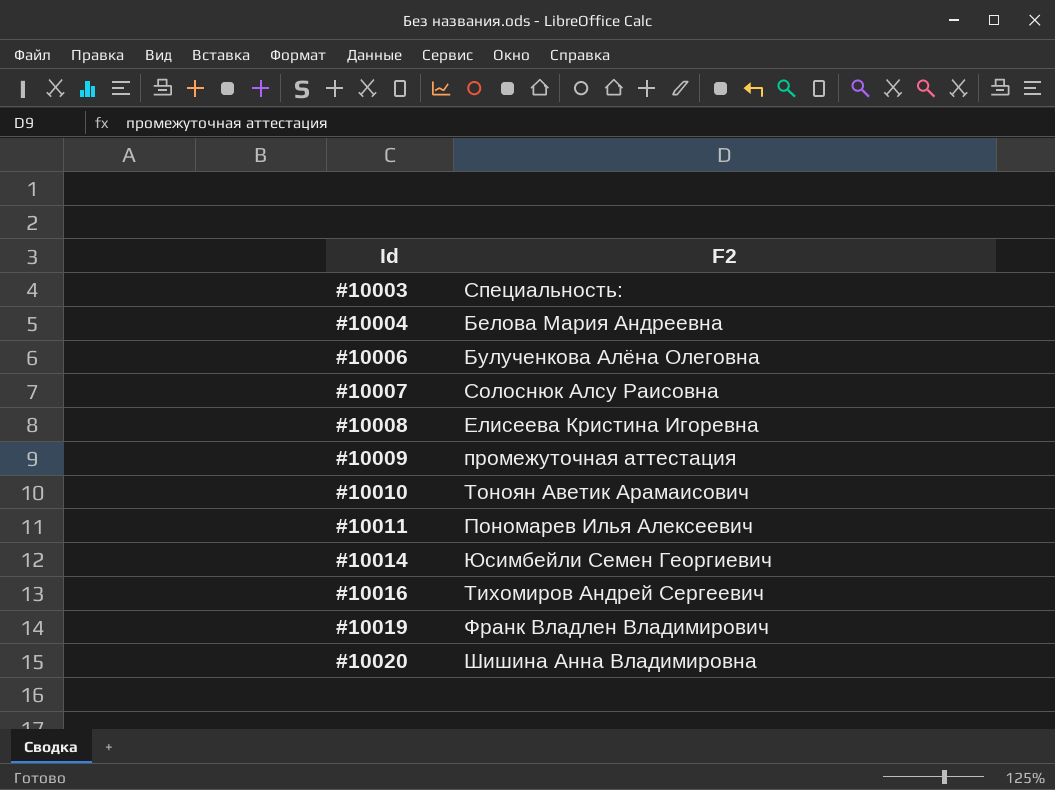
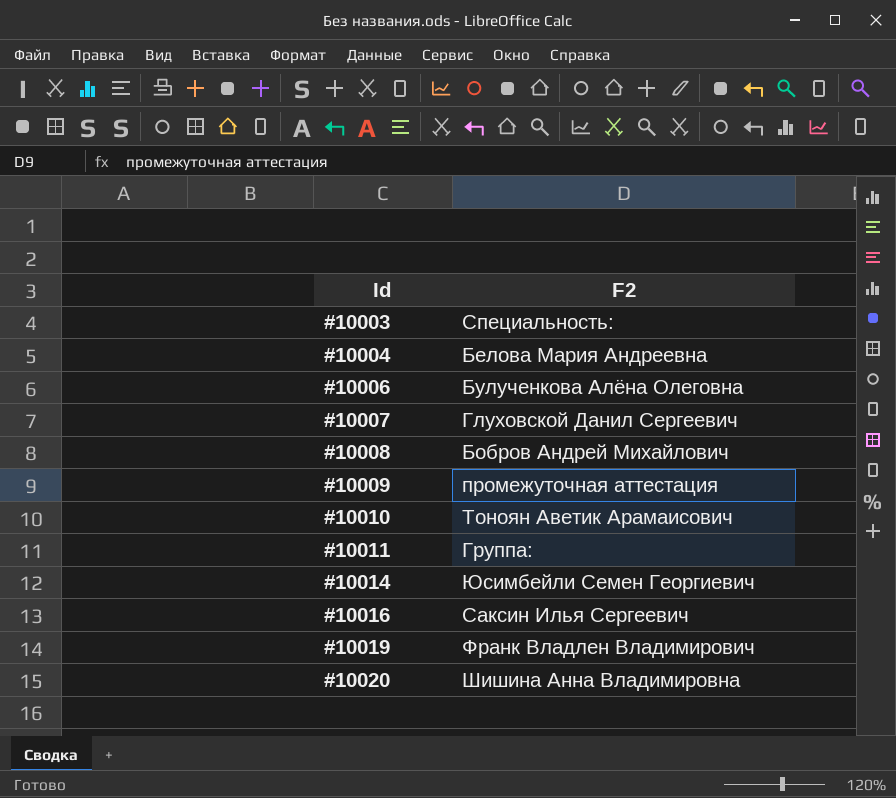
#10007 | F2: Солоснюк Алсу Раисовна -> Глуховской Данил Сергеевич
#10008 | F2: Елисеева Кристина Игоревна -> Бобров Андрей Михайлович
#10011 | F2: Пономарев Илья Алексеевич -> Группа:
#10016 | F2: Тихомиров Андрей Сергеевич -> Саксин Илья Сергеевич

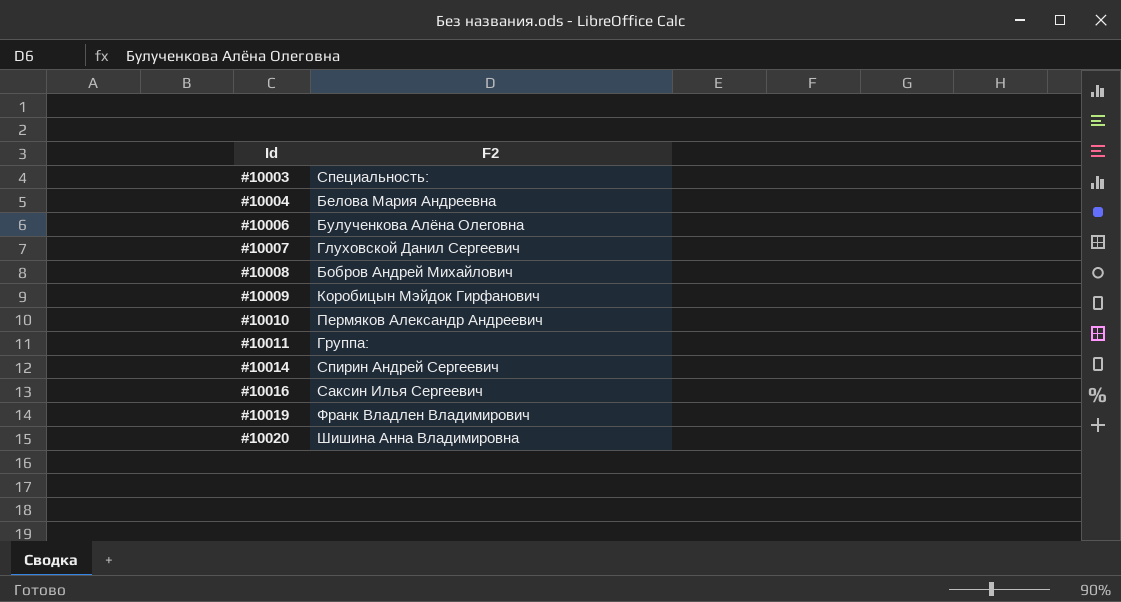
#10009 | F2: промежуточная аттестация -> Коробицын Мэйдок Гирфанович
#10010 | F2: Тоноян Аветик Арамаисович -> Пермяков Александр Андреевич
#10014 | F2: Юсимбейли Семен Георгиевич -> Спирин Андрей Сергеевич

